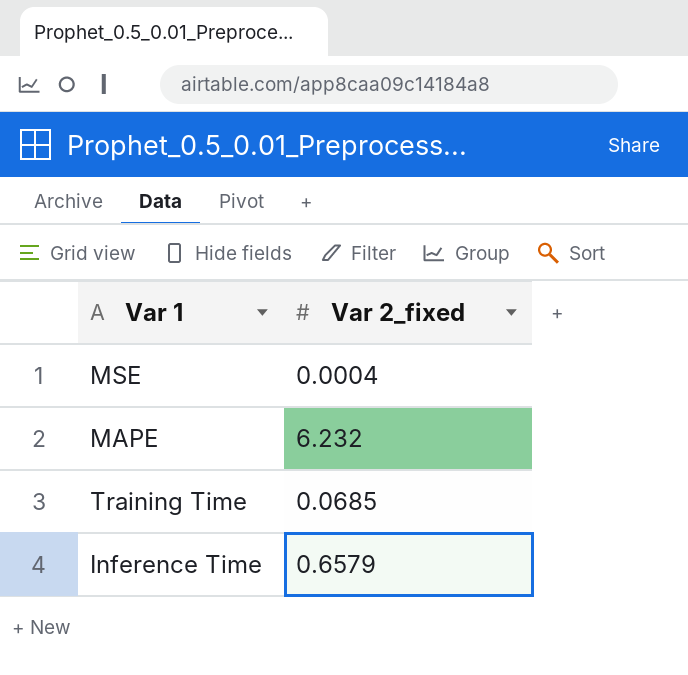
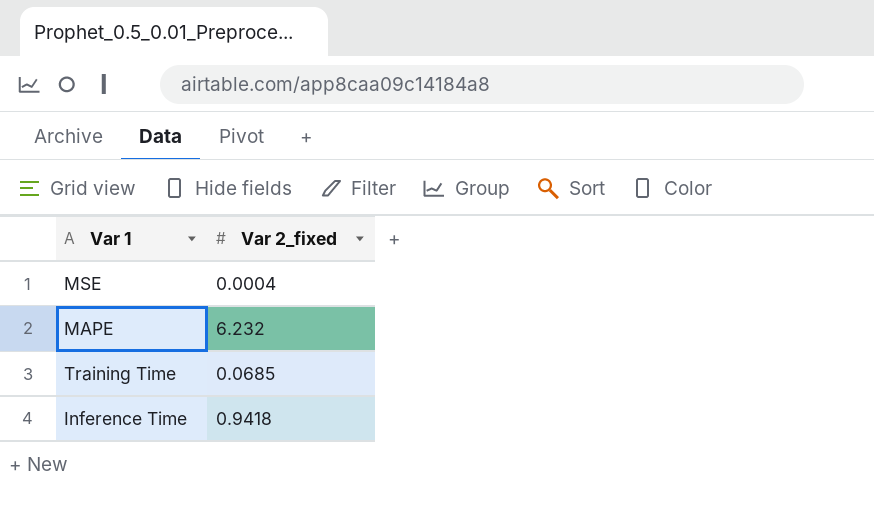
Inference Time | Var 2_fixed: 0.6579 -> 0.9418

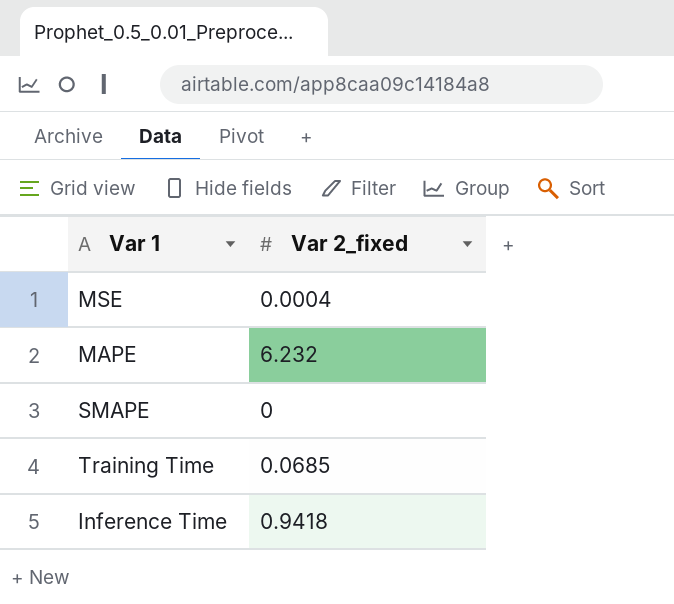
row SMAPE: none -> 0

